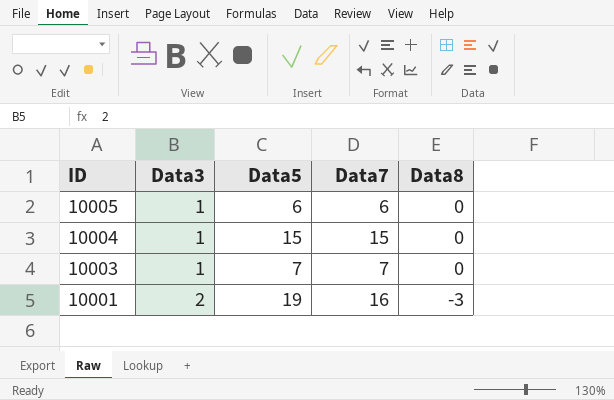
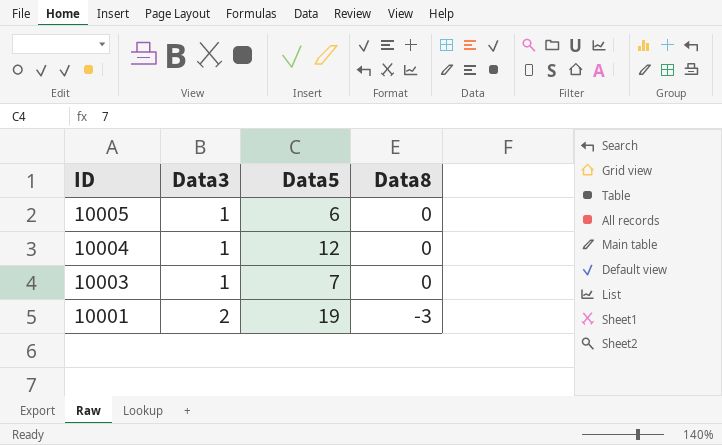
column Data7 | formula: [Data5] + [Data8] -> none
10004 | Data5: 15 -> 12

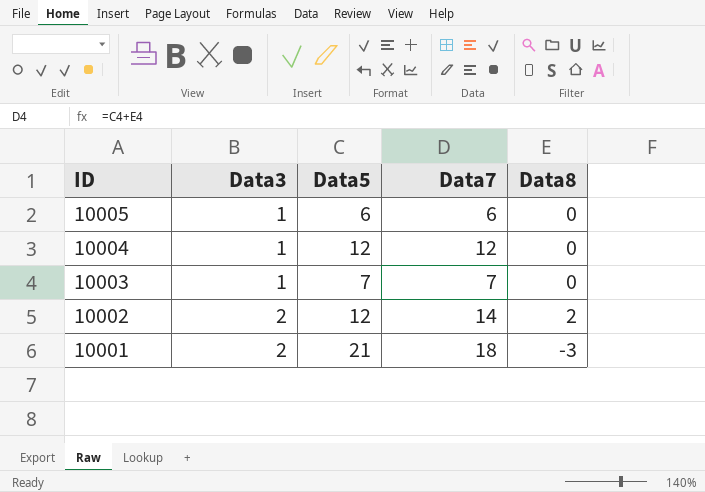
column Data7 | formula: none -> [Data5] + [Data8]
row 10002: none -> 2 | 12 | 14 | 2
10001 | Data5: 19 -> 21

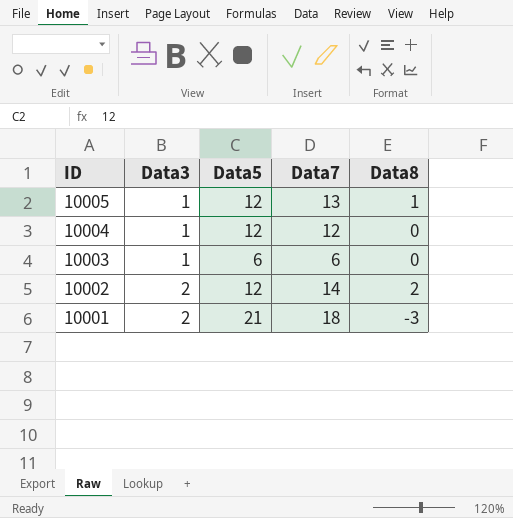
10005 | Data5: 6 -> 12
10005 | Data7: 6 -> 13
10005 | Data8: 0 -> 1
10003 | Data5: 7 -> 6
10003 | Data7: 7 -> 6

